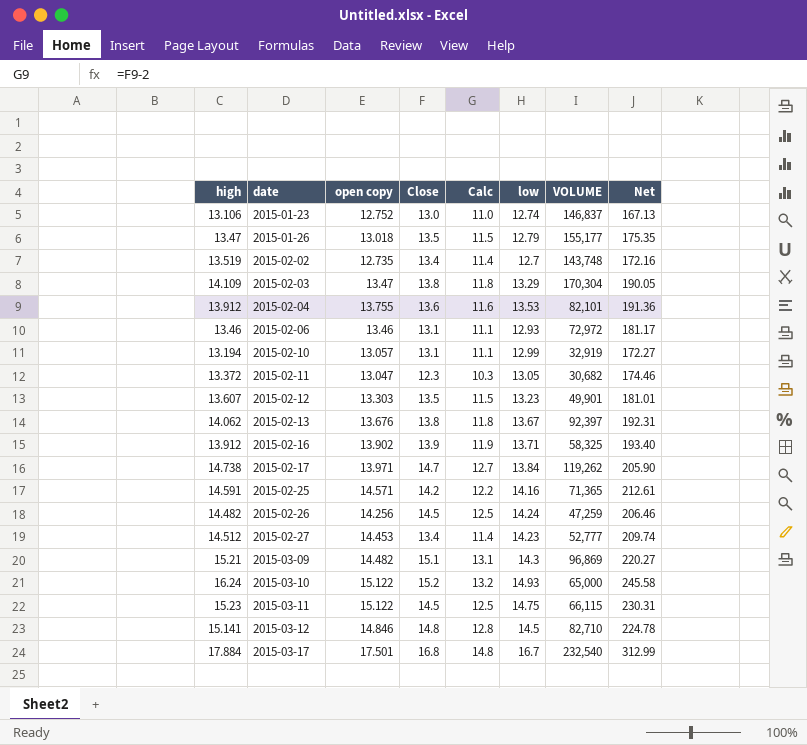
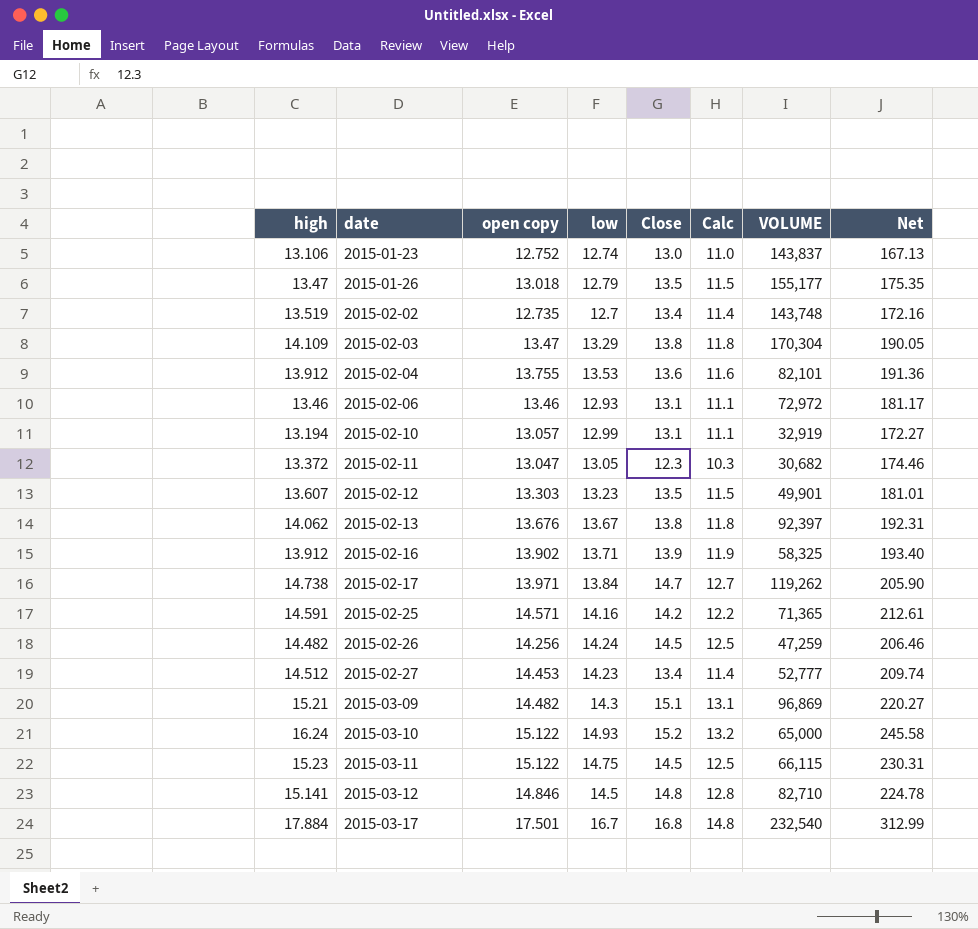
column low | position: 6 -> 4
2015-01-23 | VOLUME: 146,837 -> 143,837

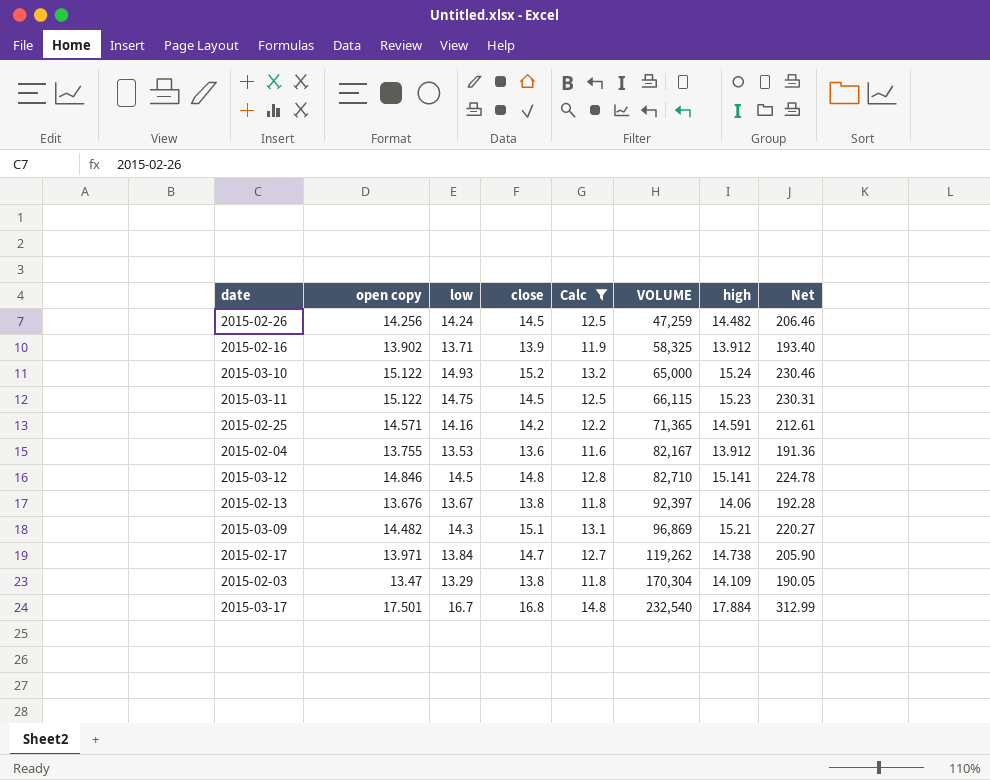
filter: none -> Calc >= 11.6
row order: date ascending -> VOLUME ascending
column name: Close -> close
column high | position: 1 -> 7
2015-03-10 | high: 16.24 -> 15.24
2015-03-10 | Net: 245.58 -> 230.46
2015-02-04 | VOLUME: 82,101 -> 82,167
2015-02-13 | high: 14.062 -> 14.06
2015-02-13 | Net: 192.31 -> 192.28

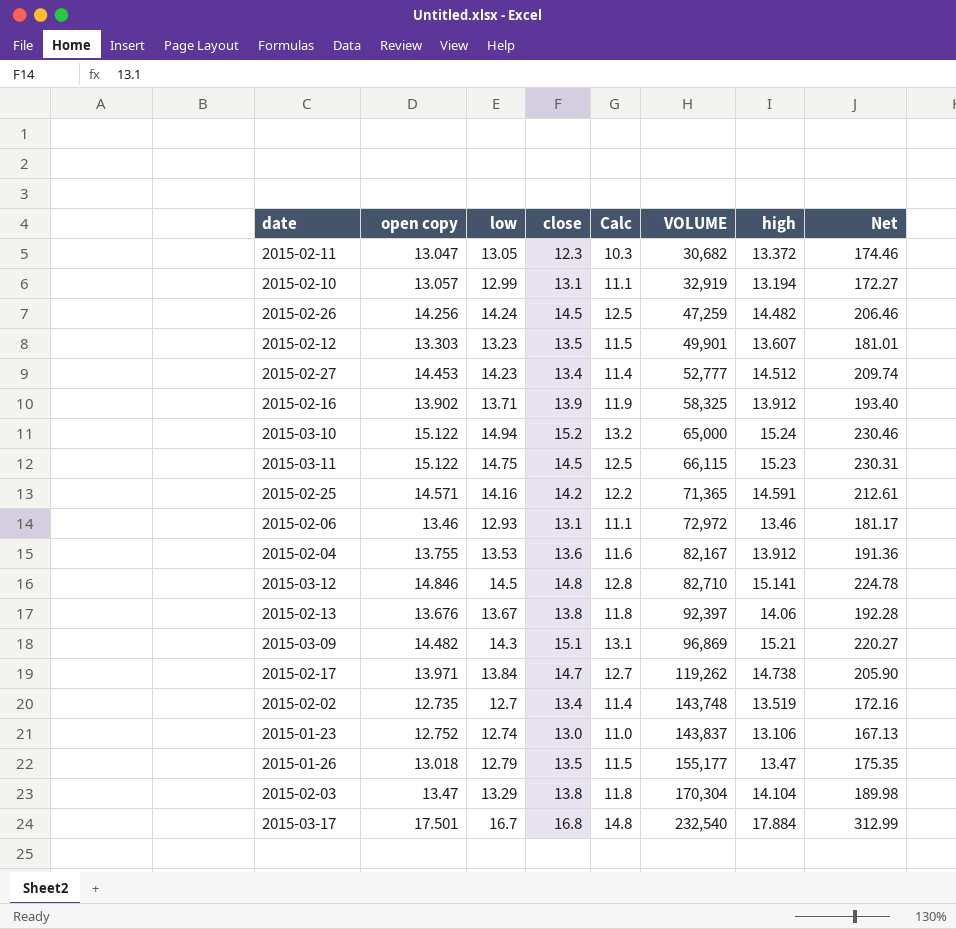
filter: Calc >= 11.6 -> none
2015-03-10 | low: 14.93 -> 14.94
2015-02-03 | high: 14.109 -> 14.104
2015-02-03 | Net: 190.05 -> 189.98

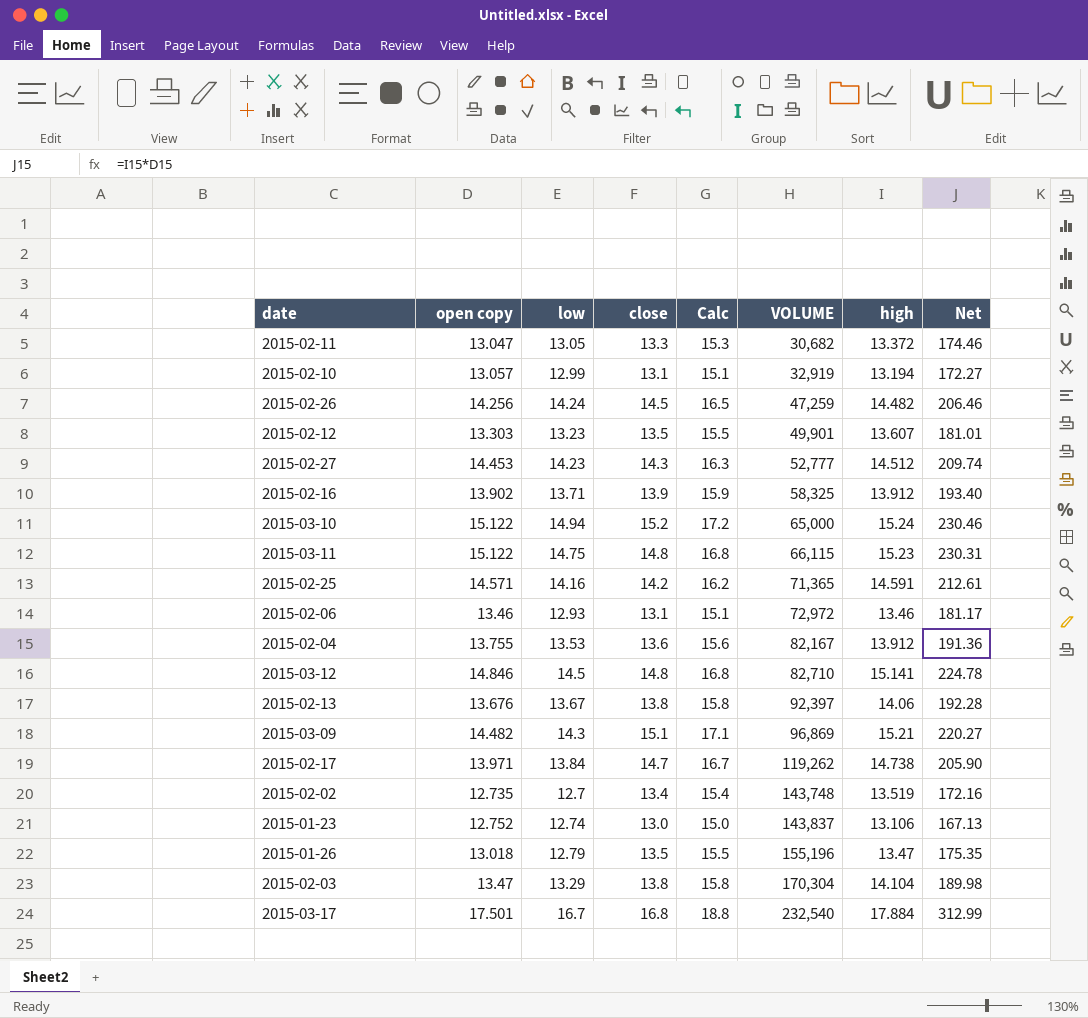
column Calc | formula: [close] - 2 -> [close] + 2
2015-02-11 | close: 12.3 -> 13.3
2015-02-27 | close: 13.4 -> 14.3
2015-03-11 | close: 14.5 -> 14.8
2015-01-26 | VOLUME: 155,177 -> 155,196

